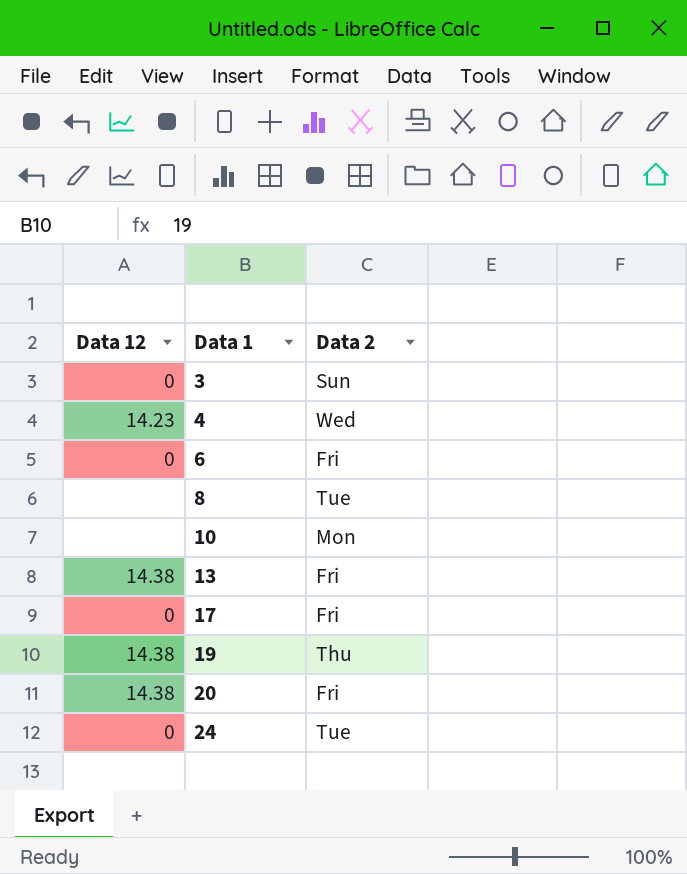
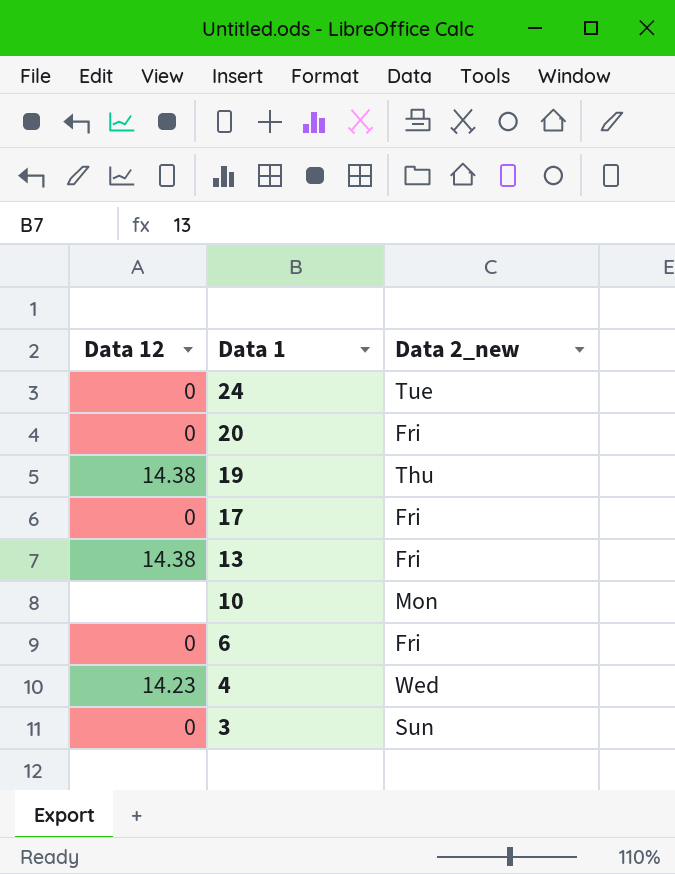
row order: Data 1 ascending -> Data 1 descending
column name: Data 2 -> Data 2_new
row 8: none | Tue -> none
20 | Data 12: 14.38 -> 0

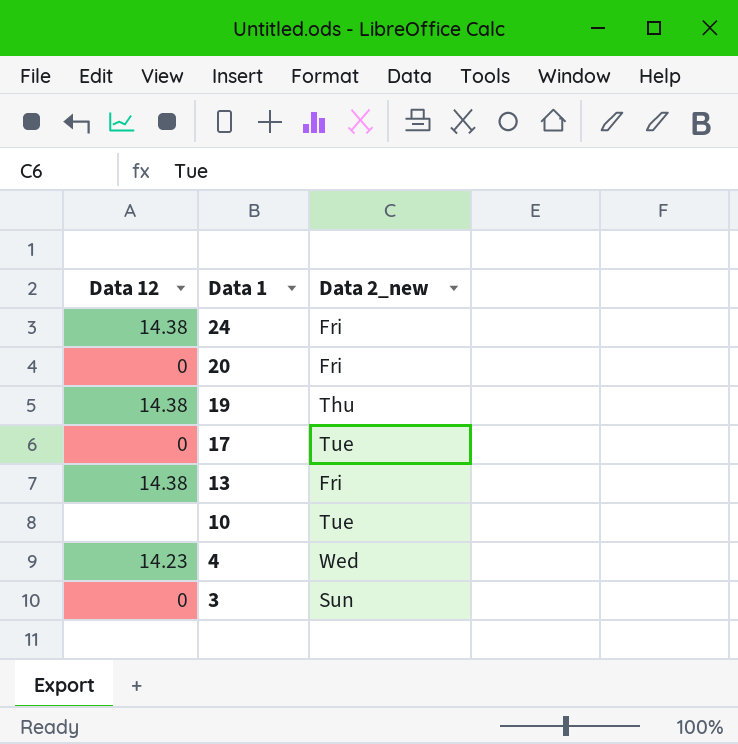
row 6: 0 | Fri -> none
24 | Data 12: 0 -> 14.38
24 | Data 2_new: Tue -> Fri
17 | Data 2_new: Fri -> Tue
10 | Data 2_new: Mon -> Tue

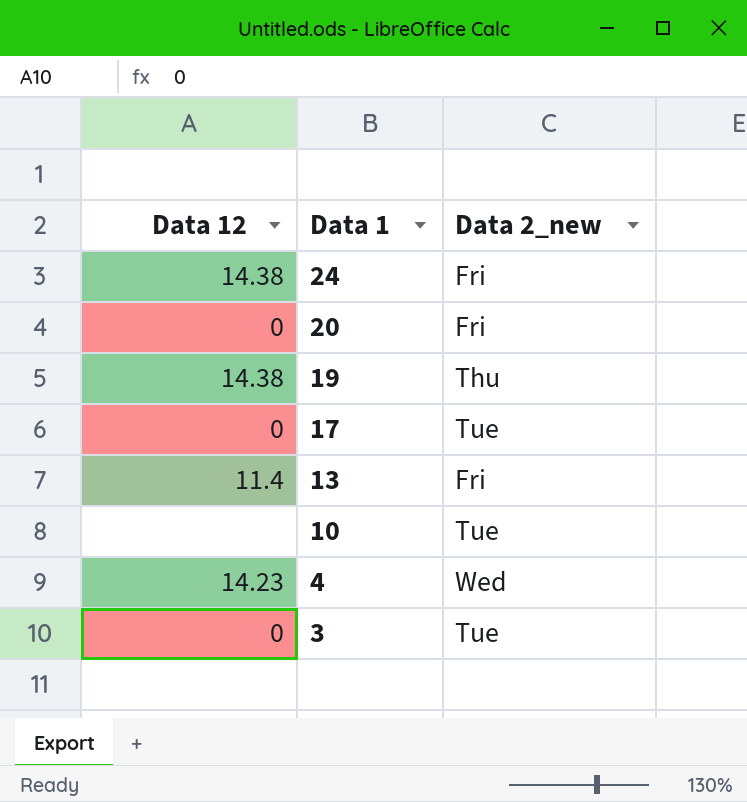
13 | Data 12: 14.38 -> 11.4
3 | Data 2_new: Sun -> Tue

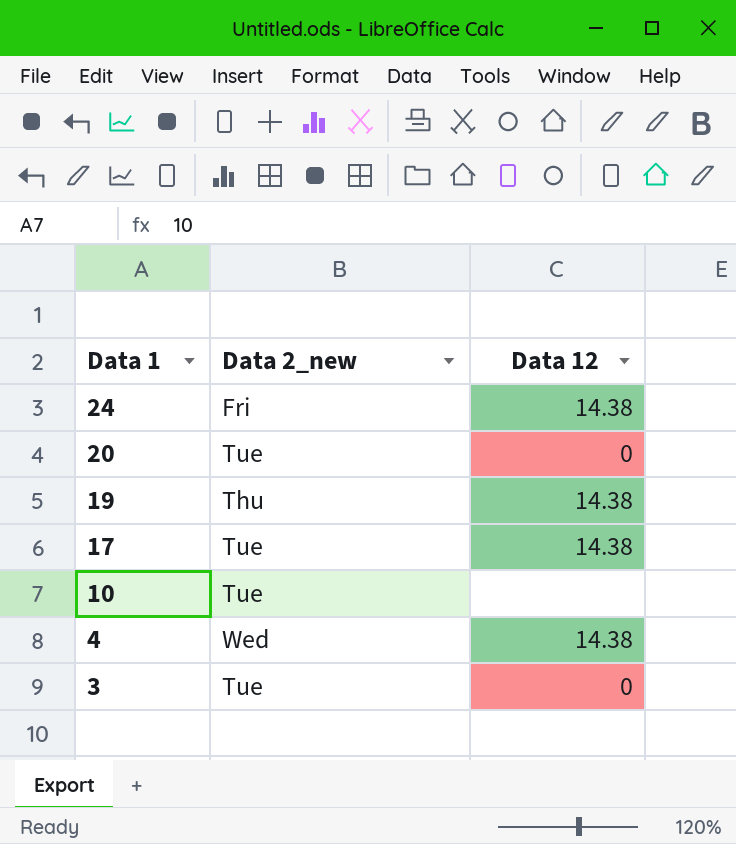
column Data 12 | position: 1 -> 3
row 13: 11.4 | Fri -> none
20 | Data 2_new: Fri -> Tue
17 | Data 12: 0 -> 14.38
4 | Data 12: 14.23 -> 14.38

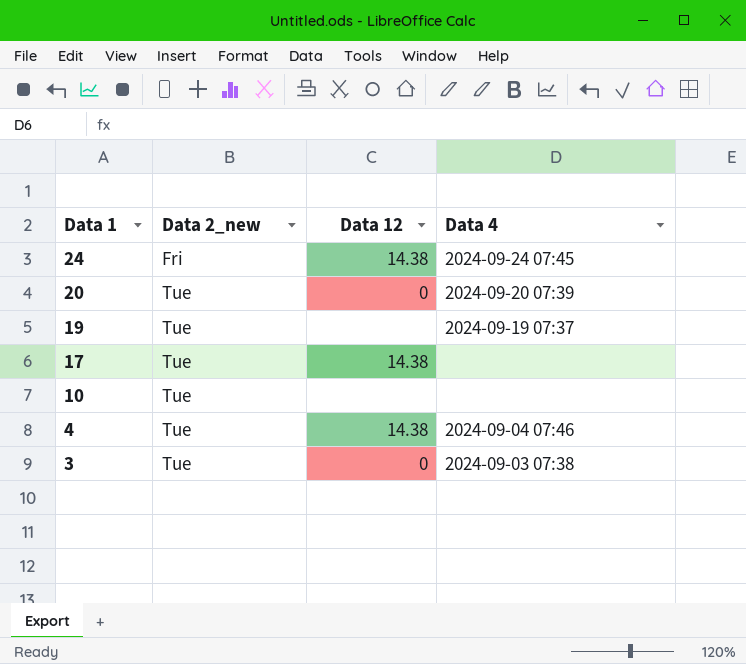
column Data 4 | position: none -> 4
19 | Data 2_new: Thu -> Tue
19 | Data 12: 14.38 -> none
4 | Data 2_new: Wed -> Tue

